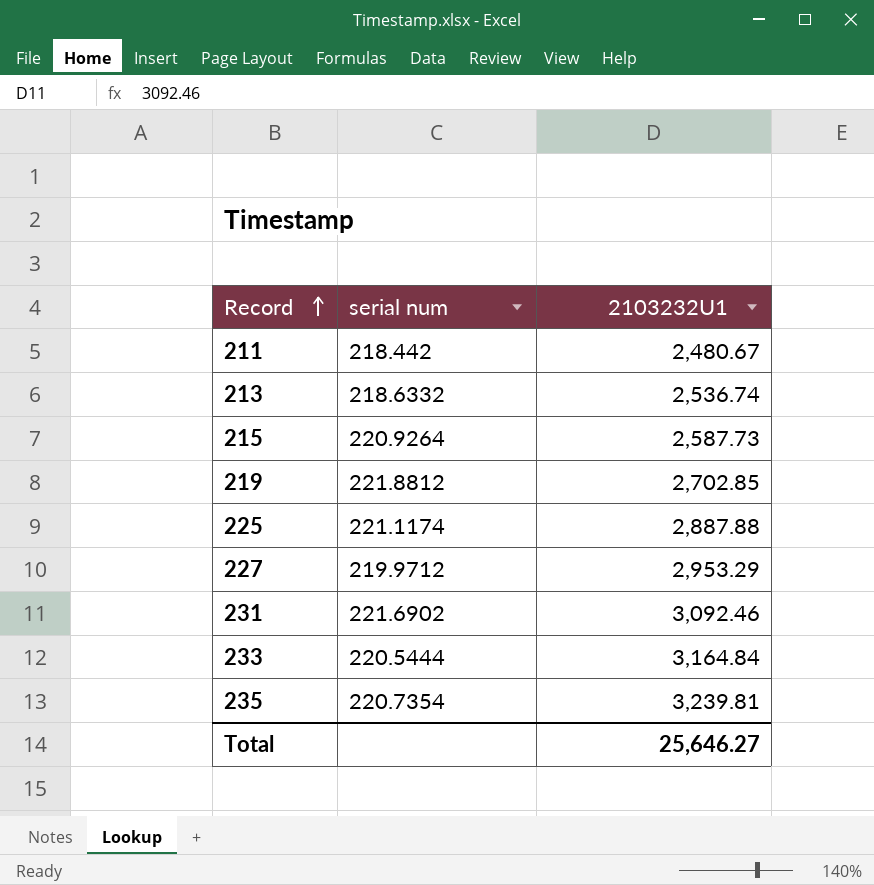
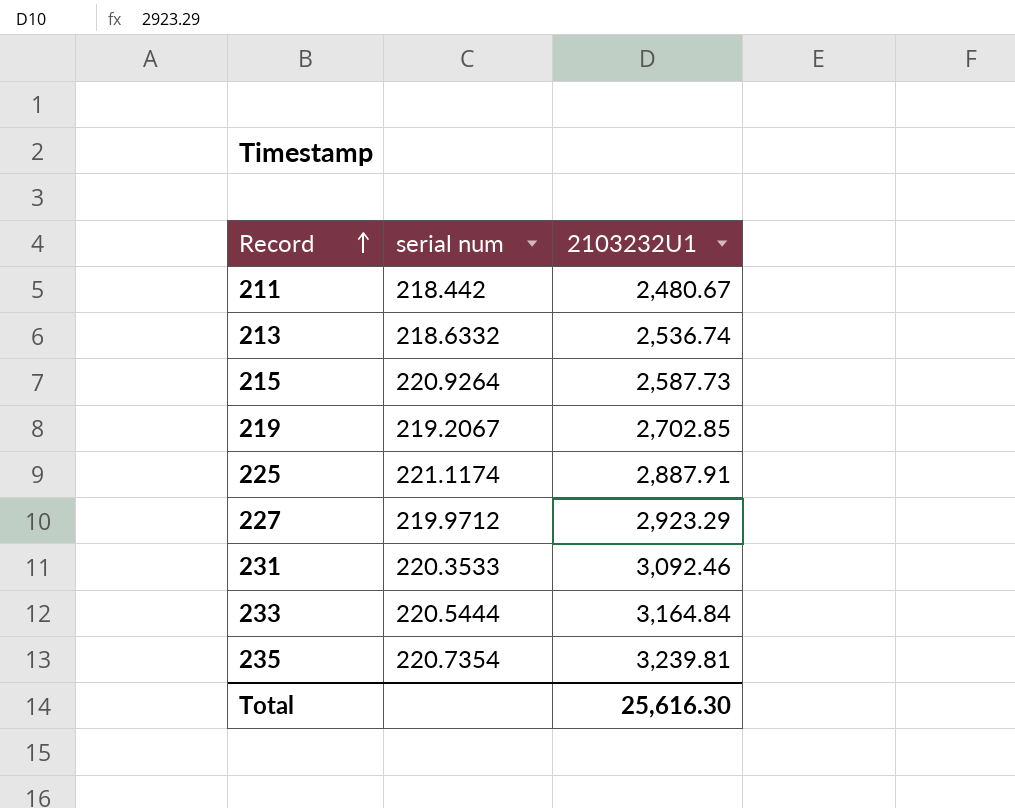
219 | serial num: 221.8812 -> 219.2067
225 | 2103232U1: 2,887.88 -> 2,887.91
227 | 2103232U1: 2,953.29 -> 2,923.29
231 | serial num: 221.6902 -> 220.3533
Total | 2103232U1: 25,646.27 -> 25,616.30

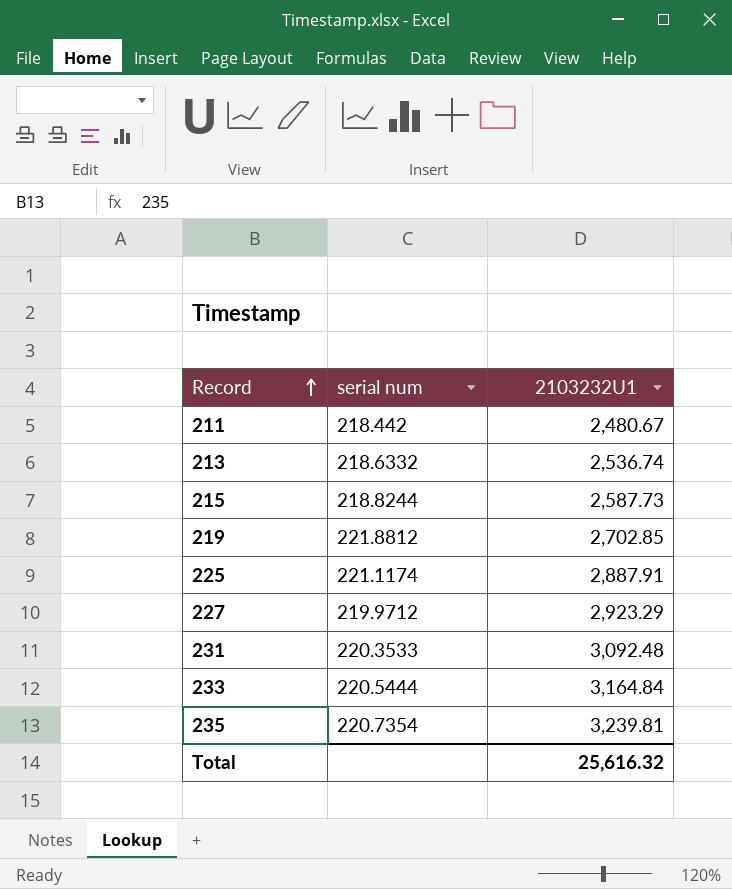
215 | serial num: 220.9264 -> 218.8244
219 | serial num: 219.2067 -> 221.8812
231 | 2103232U1: 3,092.46 -> 3,092.48
Total | 2103232U1: 25,616.30 -> 25,616.32

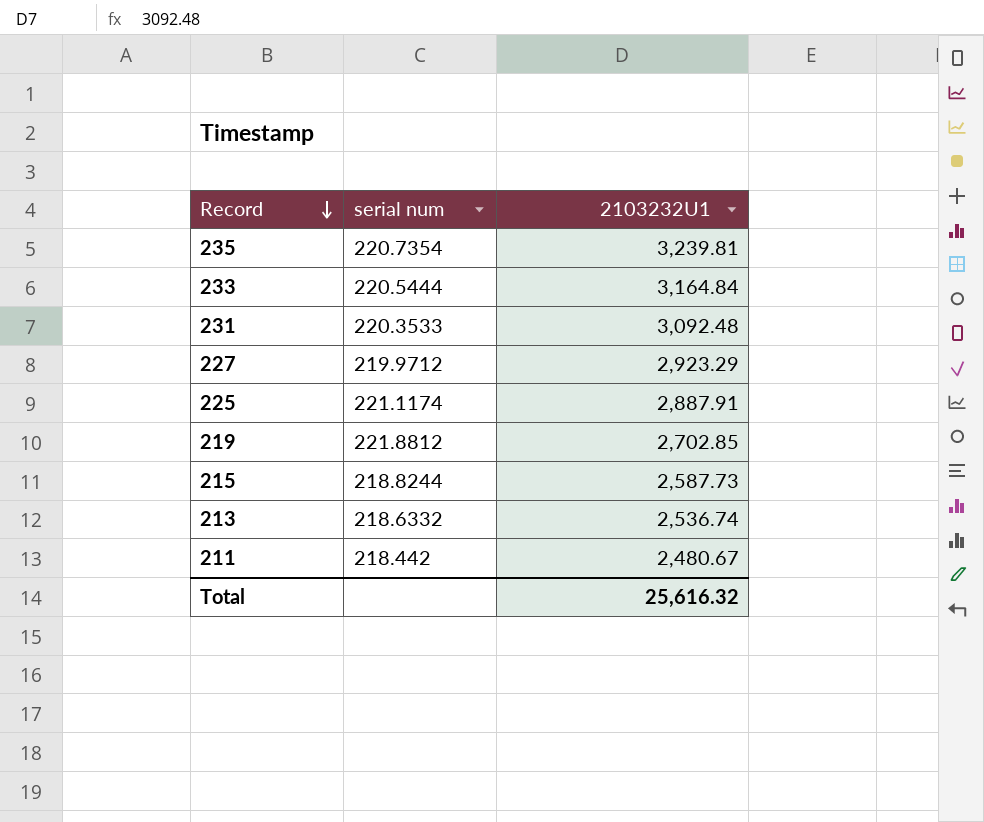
row order: Record ascending -> Record descending

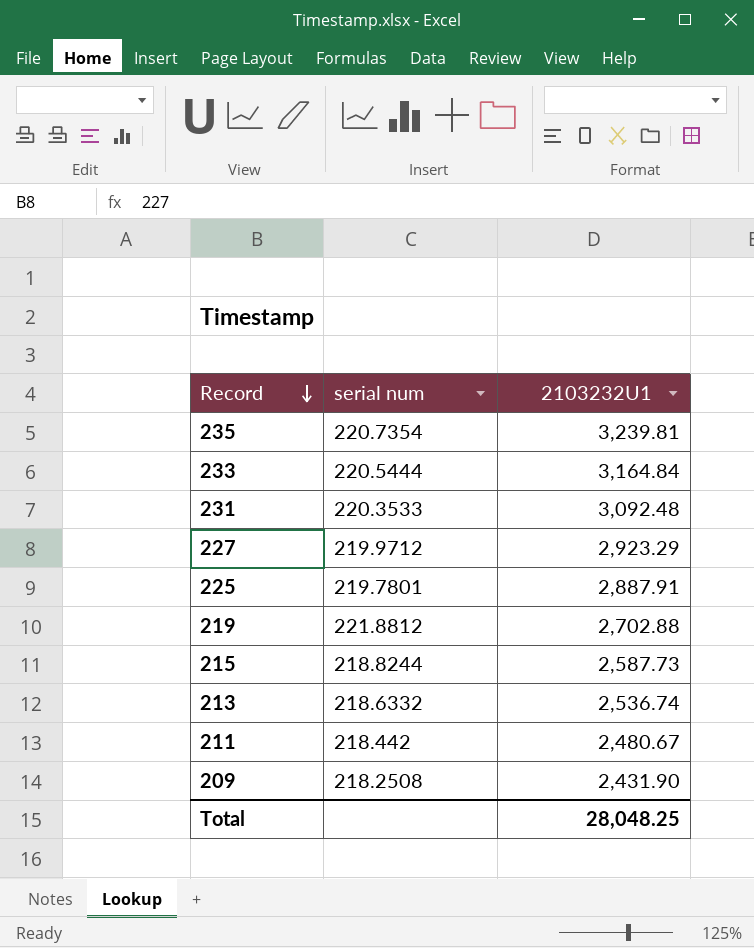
225 | serial num: 221.1174 -> 219.7801
219 | 2103232U1: 2,702.85 -> 2,702.88
row 209: none -> 218.2508 | 2,431.90
Total | 2103232U1: 25,616.32 -> 28,048.25

